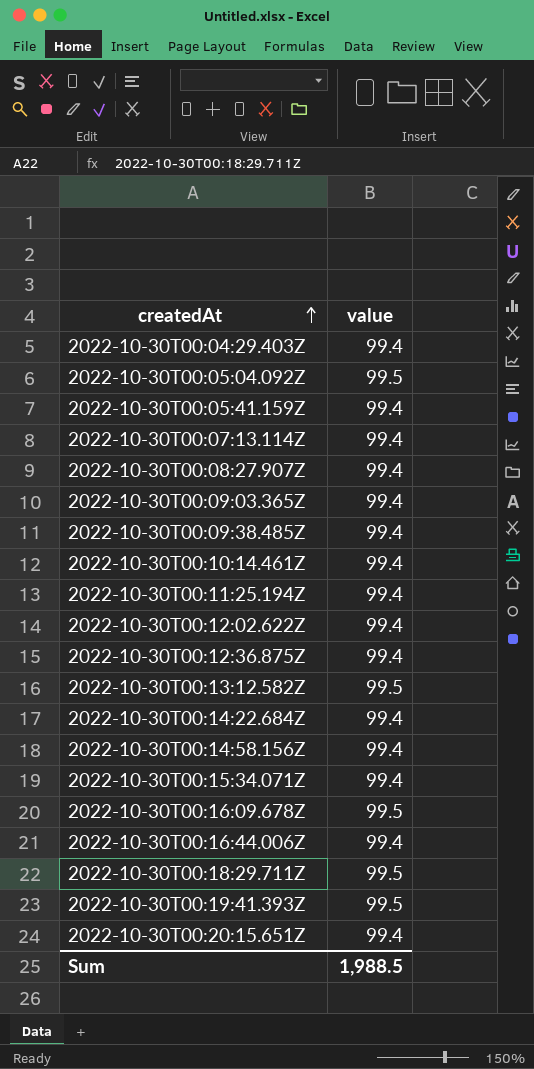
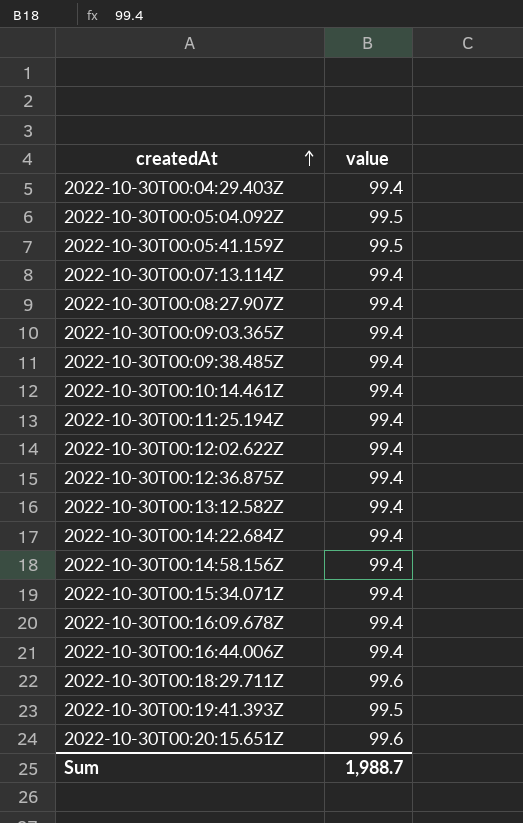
2022-10-30T00:05:41.159Z | value: 99.4 -> 99.5
2022-10-30T00:13:12.582Z | value: 99.5 -> 99.4
2022-10-30T00:16:09.678Z | value: 99.5 -> 99.4
2022-10-30T00:18:29.711Z | value: 99.5 -> 99.6
2022-10-30T00:20:15.651Z | value: 99.4 -> 99.6
Sum | value: 1,988.5 -> 1,988.7

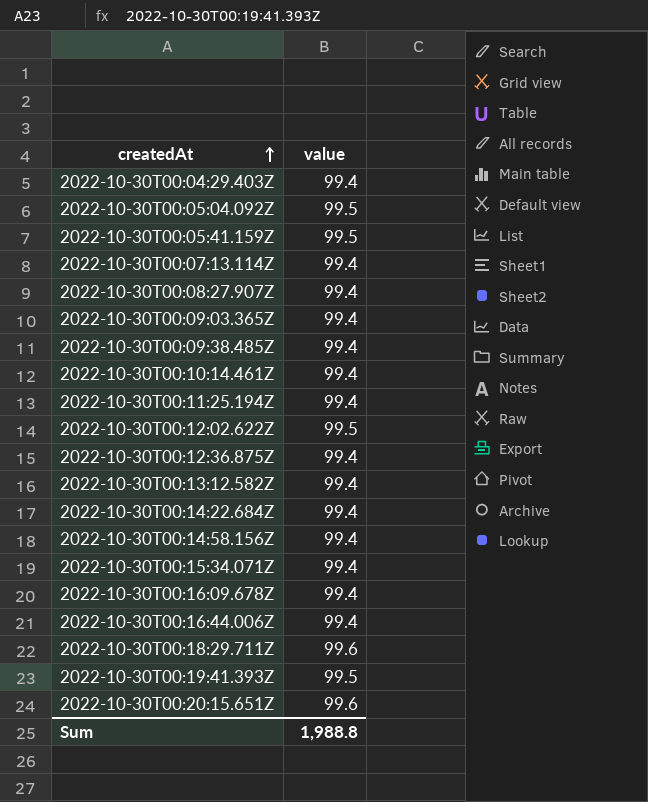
2022-10-30T00:12:02.622Z | value: 99.4 -> 99.5
Sum | value: 1,988.7 -> 1,988.8

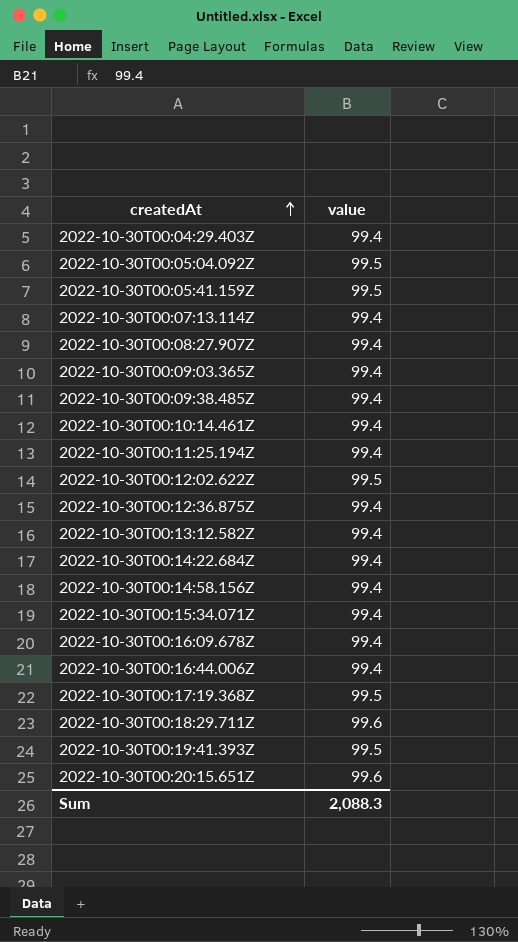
row 2022-10-30T00:17:19.368Z: none -> 99.5
Sum | value: 1,988.8 -> 2,088.3

